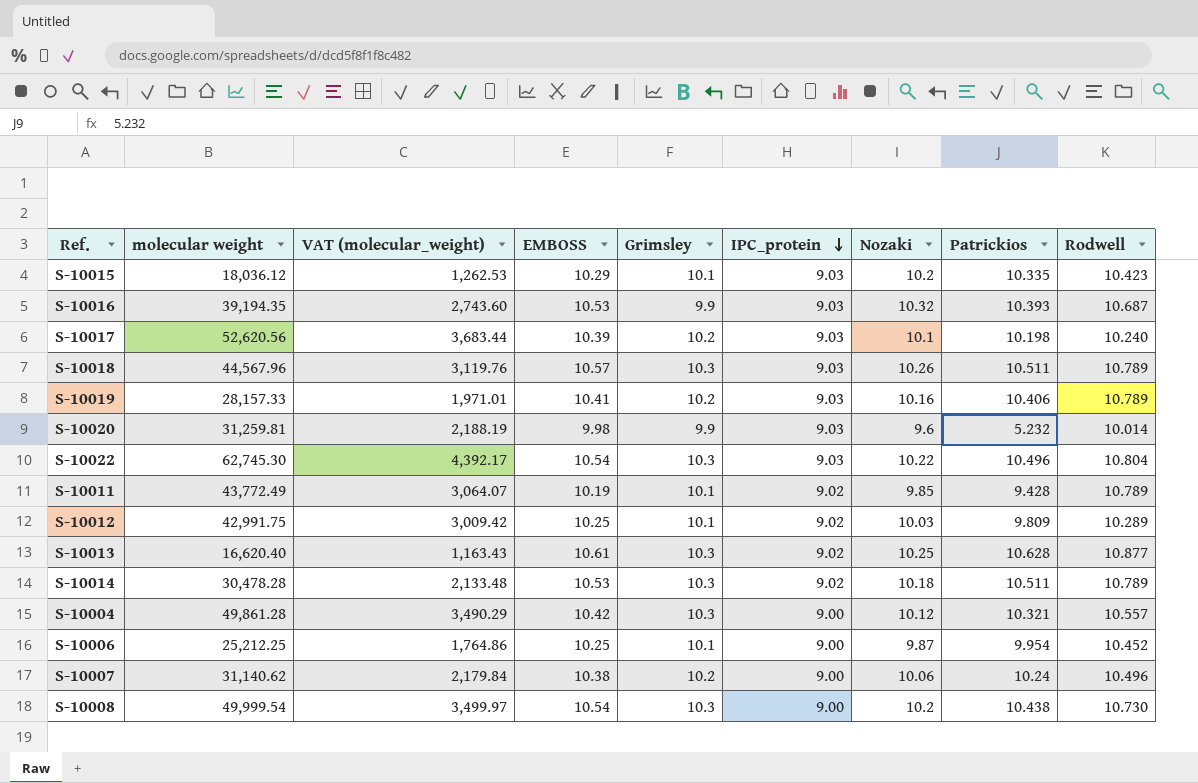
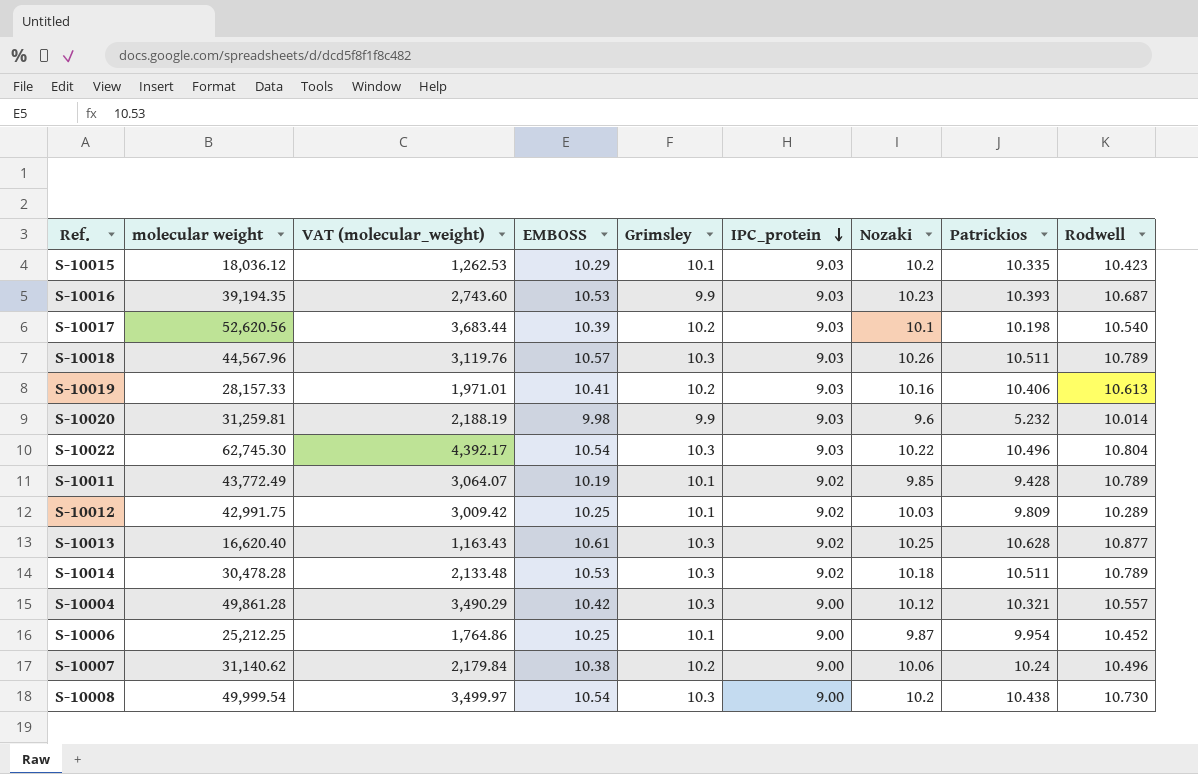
S-10016 | Nozaki: 10.32 -> 10.23
S-10017 | Rodwell: 10.240 -> 10.540
S-10019 | Rodwell: 10.789 -> 10.613

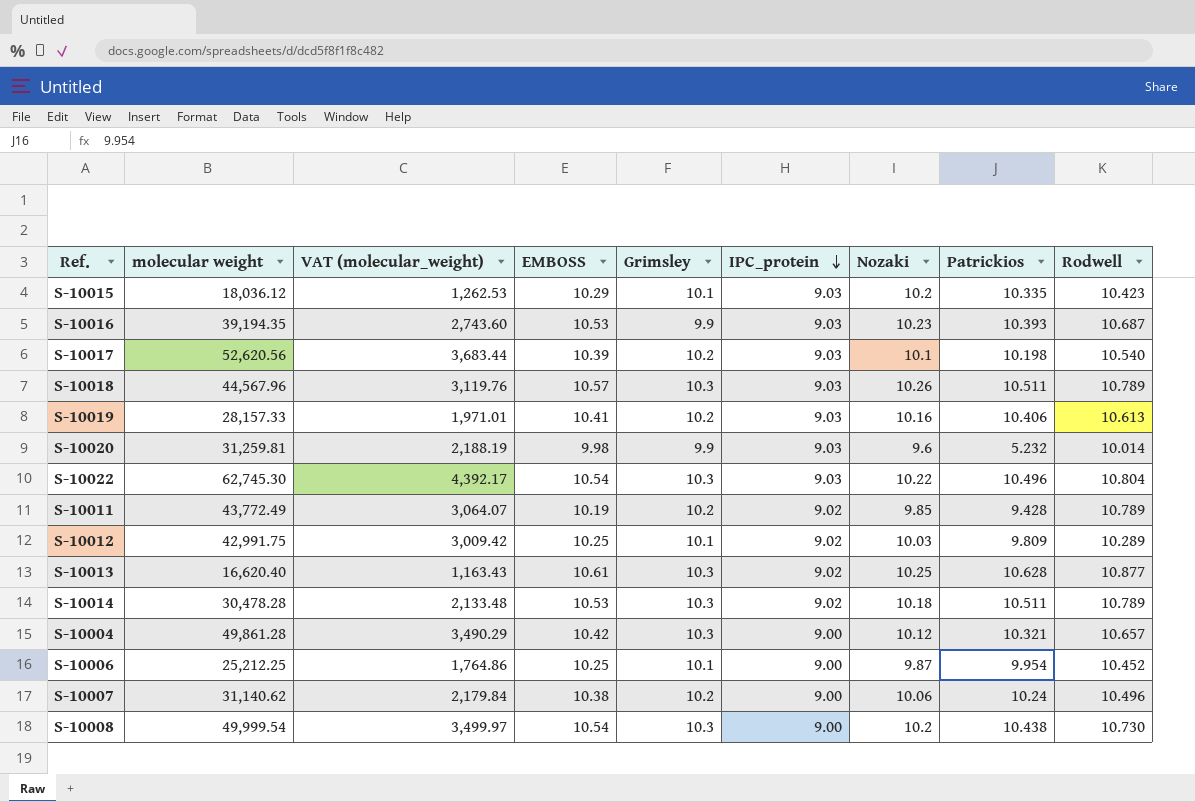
S-10011 | Grimsley: 10.1 -> 10.2
S-10004 | Rodwell: 10.557 -> 10.657

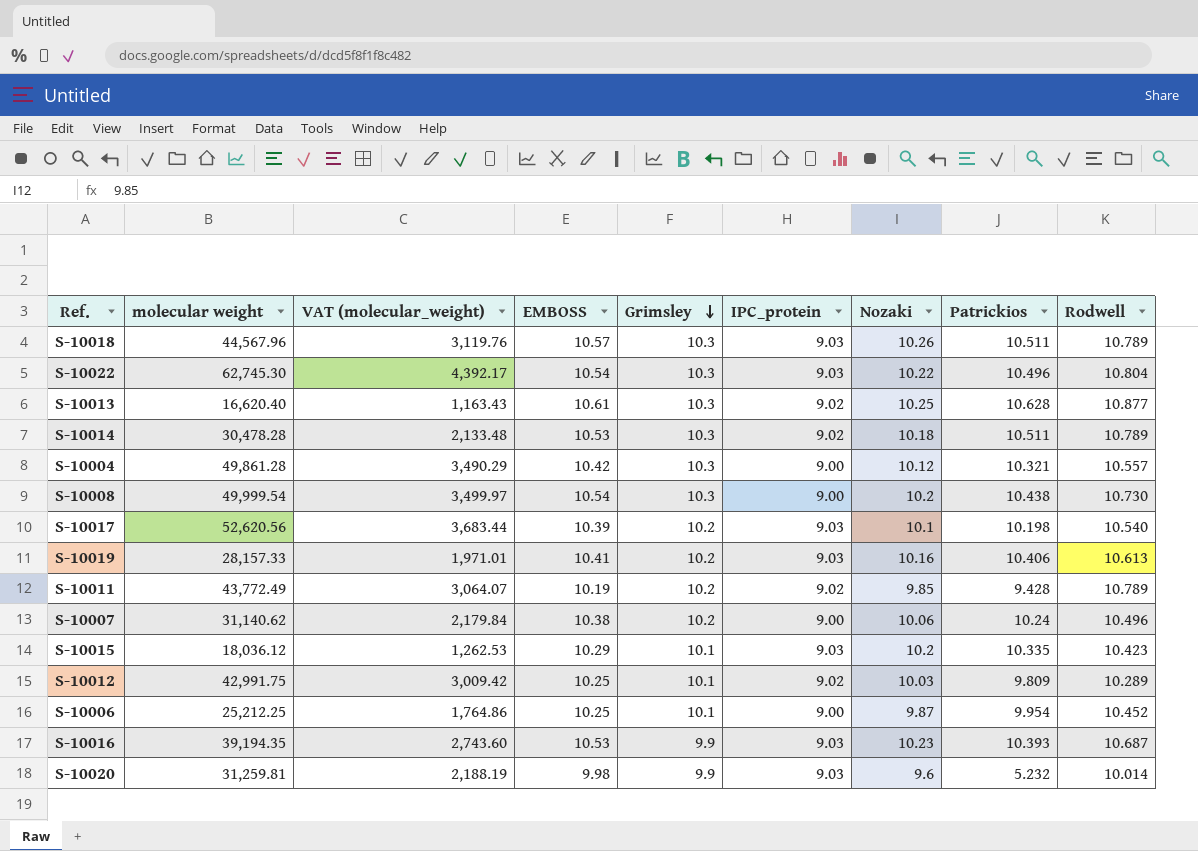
row order: IPC_protein descending -> Grimsley descending
S-10004 | Rodwell: 10.657 -> 10.557

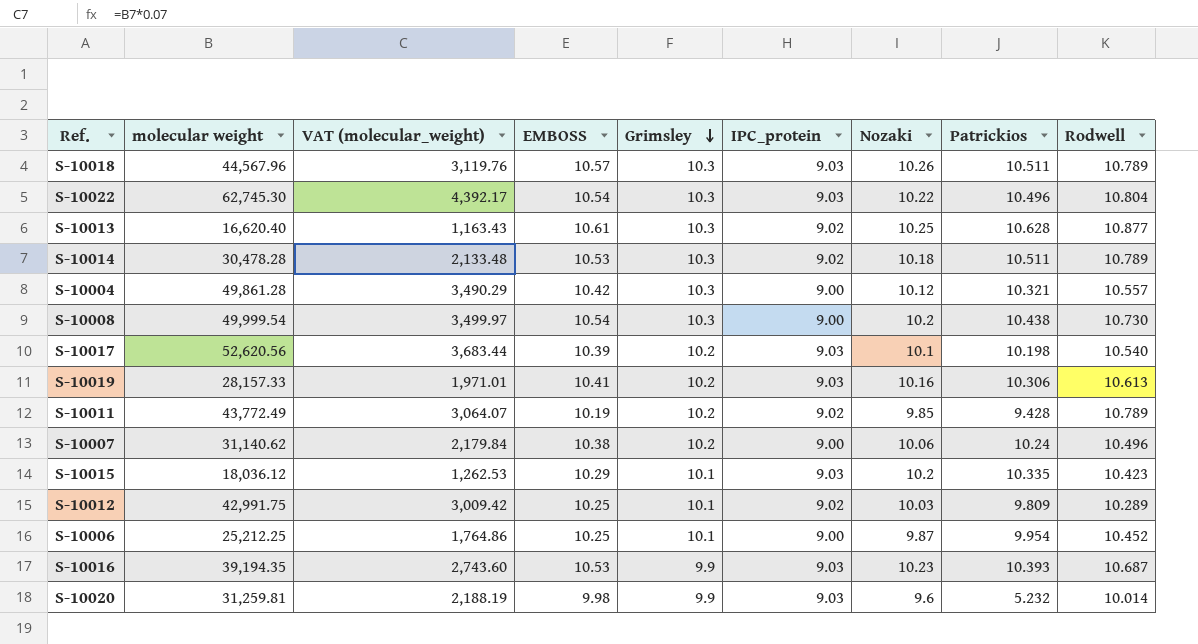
S-10019 | Patrickios: 10.406 -> 10.306

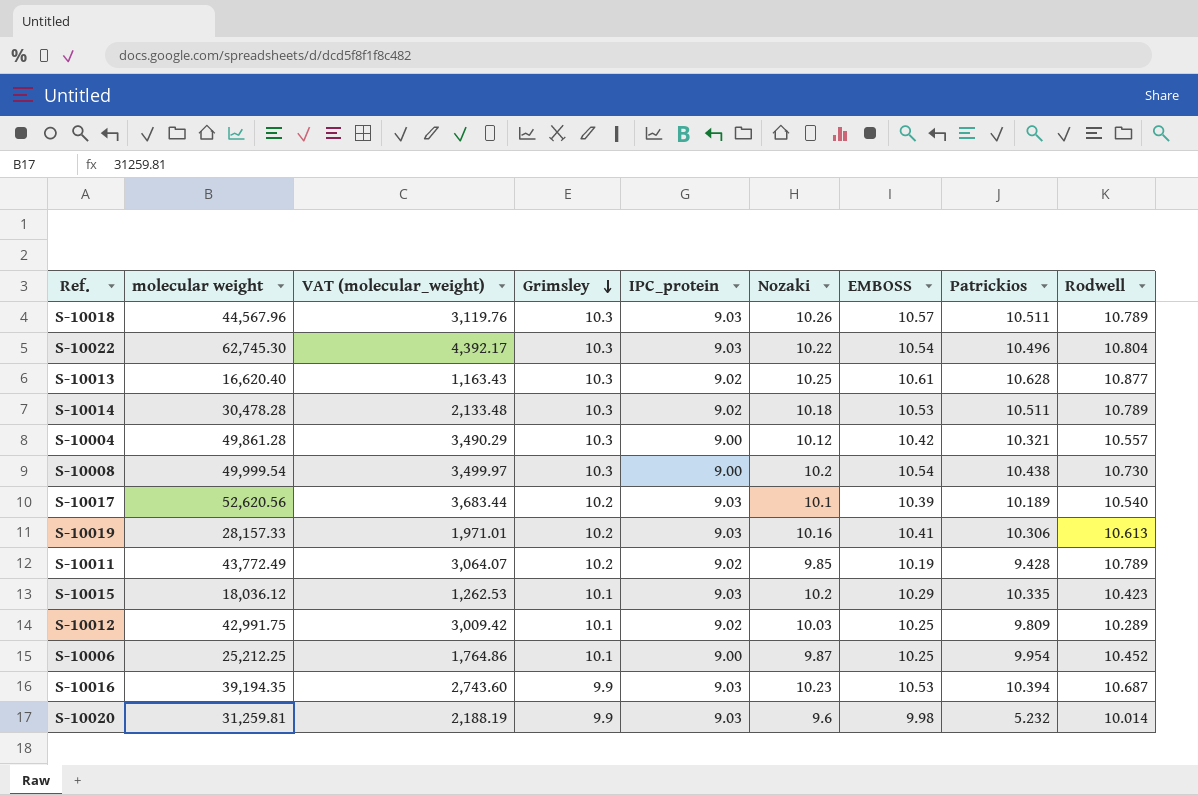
column EMBOSS | position: 4 -> 7
row S-10007: 31,140.62 | 2,179.84 | 10.38 | 10.2 | 9.00 | 10.06 | 10.24 | 10.496 -> none
S-10017 | Patrickios: 10.198 -> 10.189
S-10016 | Patrickios: 10.393 -> 10.394

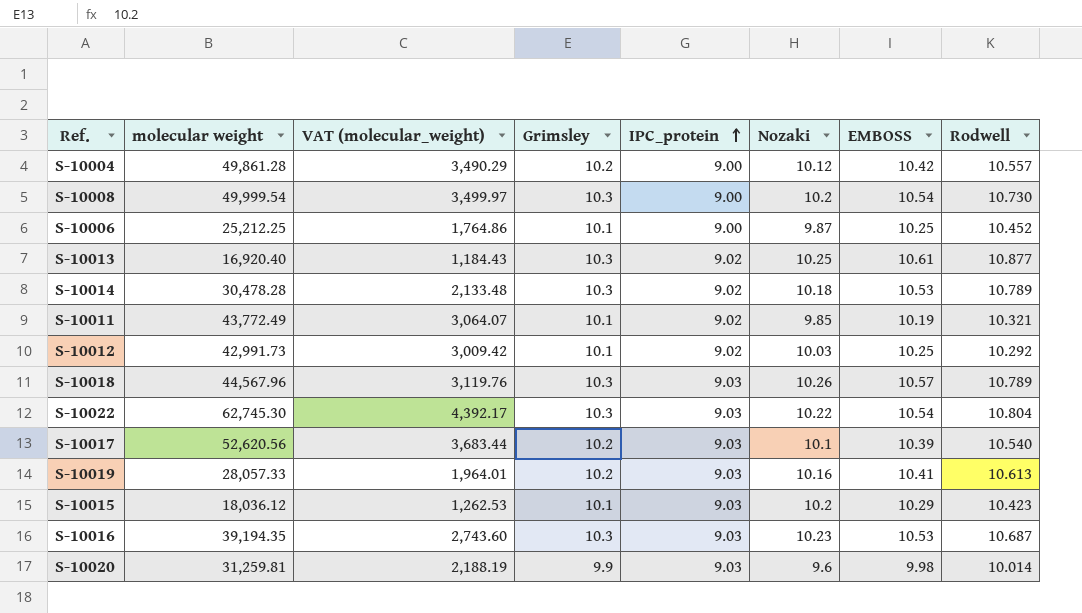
row order: Grimsley descending -> IPC_protein ascending
column Patrickios | position: 8 -> none
S-10004 | Grimsley: 10.3 -> 10.2
S-10013 | molecular weight: 16,620.40 -> 16,920.40
S-10013 | VAT (molecular_weight): 1,163.43 -> 1,184.43
S-10011 | Grimsley: 10.2 -> 10.1
S-10011 | Rodwell: 10.789 -> 10.321
S-10012 | molecular weight: 42,991.75 -> 42,991.73
S-10012 | Rodwell: 10.289 -> 10.292
S-10019 | molecular weight: 28,157.33 -> 28,057.33
S-10019 | VAT (molecular_weight): 1,971.01 -> 1,964.01
S-10016 | Grimsley: 9.9 -> 10.3

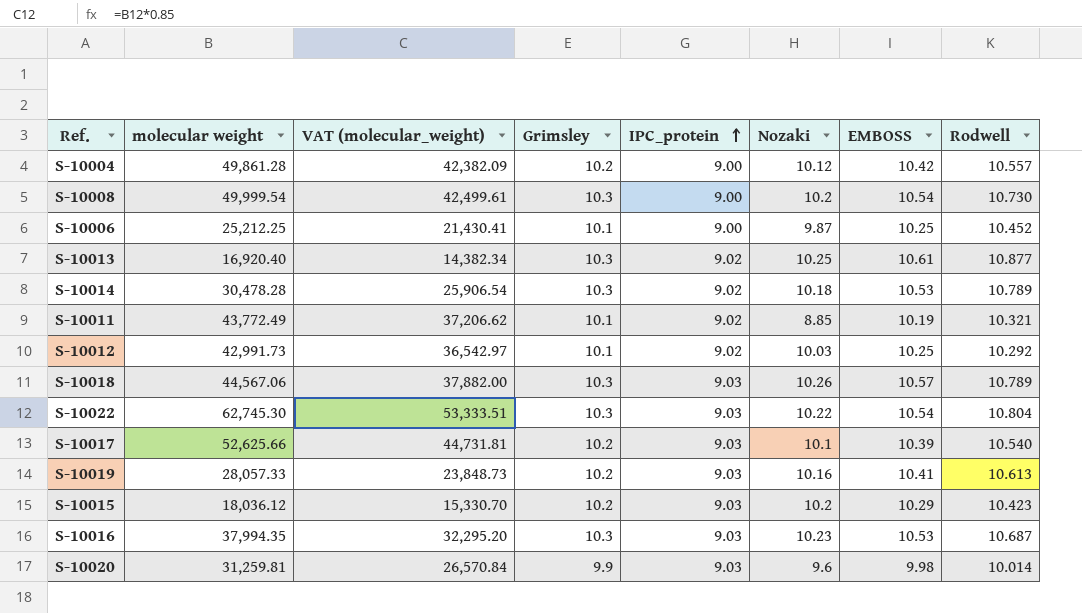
column VAT (molecular_weight) | formula: [molecular weight] * 0.07 -> [molecular weight] * 0.85
S-10011 | Nozaki: 9.85 -> 8.85
S-10018 | molecular weight: 44,567.96 -> 44,567.06
S-10017 | molecular weight: 52,620.56 -> 52,625.66
S-10015 | Grimsley: 10.1 -> 10.2
S-10016 | molecular weight: 39,194.35 -> 37,994.35

